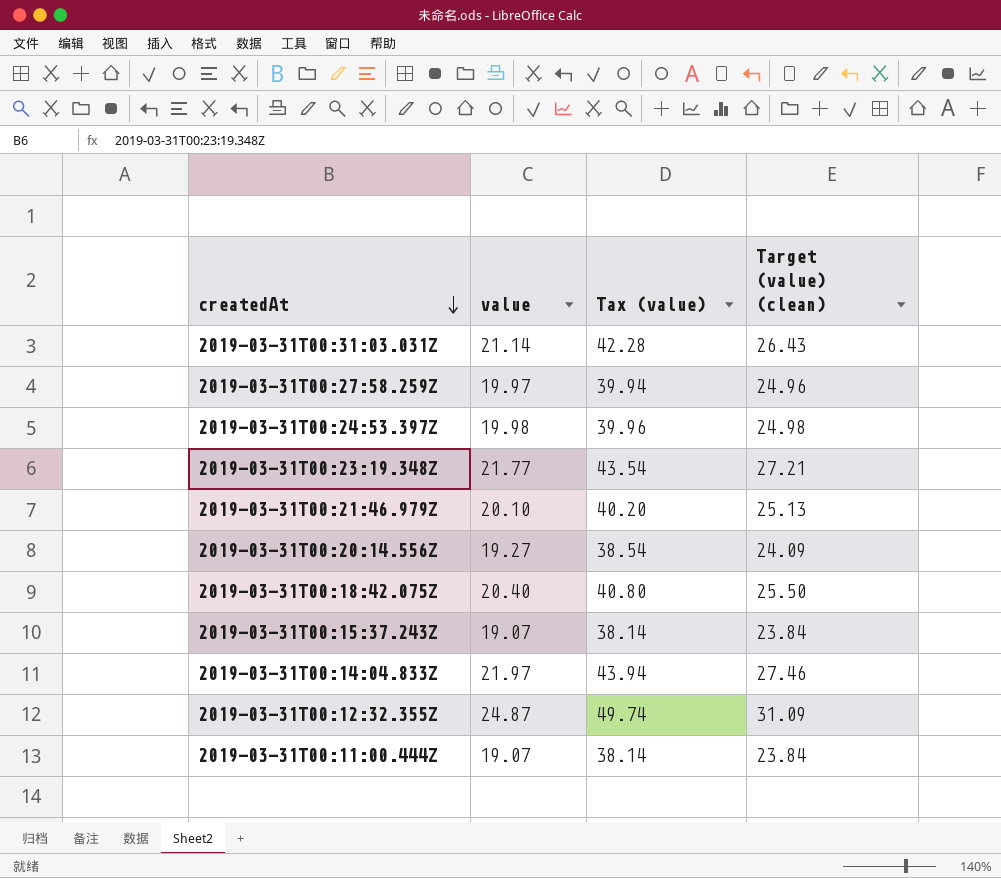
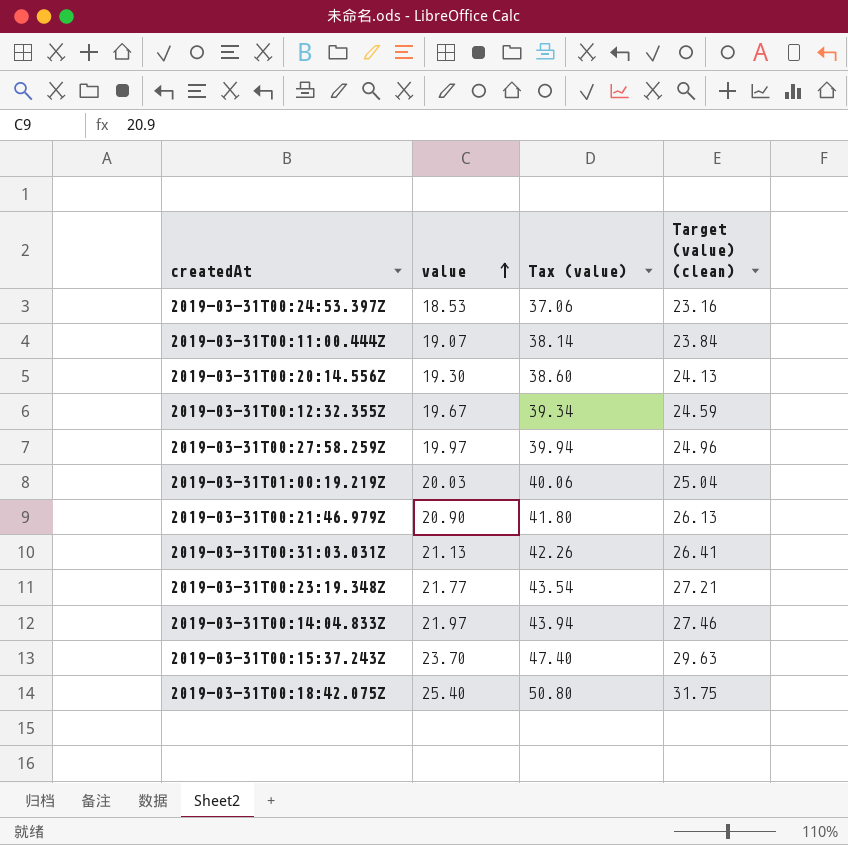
row order: createdAt descending -> value ascending
2019-03-31T00:24:53.397Z | value: 19.98 -> 18.53
2019-03-31T00:24:53.397Z | Tax (value): 39.96 -> 37.06
2019-03-31T00:24:53.397Z | Target (value) (clean): 24.98 -> 23.16
2019-03-31T00:20:14.556Z | value: 19.27 -> 19.30
2019-03-31T00:20:14.556Z | Tax (value): 38.54 -> 38.60
2019-03-31T00:20:14.556Z | Target (value) (clean): 24.09 -> 24.13
2019-03-31T00:12:32.355Z | value: 24.87 -> 19.67
2019-03-31T00:12:32.355Z | Tax (value): 49.74 -> 39.34
2019-03-31T00:12:32.355Z | Target (value) (clean): 31.09 -> 24.59
row 2019-03-31T01:00:19.219Z: none -> 20.03 | 40.06 | 25.04
2019-03-31T00:21:46.979Z | value: 20.10 -> 20.90
2019-03-31T00:21:46.979Z | Tax (value): 40.20 -> 41.80
2019-03-31T00:21:46.979Z | Target (value) (clean): 25.13 -> 26.13
2019-03-31T00:31:03.031Z | value: 21.14 -> 21.13
2019-03-31T00:31:03.031Z | Tax (value): 42.28 -> 42.26
2019-03-31T00:31:03.031Z | Target (value) (clean): 26.43 -> 26.41
2019-03-31T00:15:37.243Z | value: 19.07 -> 23.70
2019-03-31T00:15:37.243Z | Tax (value): 38.14 -> 47.40
2019-03-31T00:15:37.243Z | Target (value) (clean): 23.84 -> 29.63
2019-03-31T00:18:42.075Z | value: 20.40 -> 25.40
2019-03-31T00:18:42.075Z | Tax (value): 40.80 -> 50.80
2019-03-31T00:18:42.075Z | Target (value) (clean): 25.50 -> 31.75

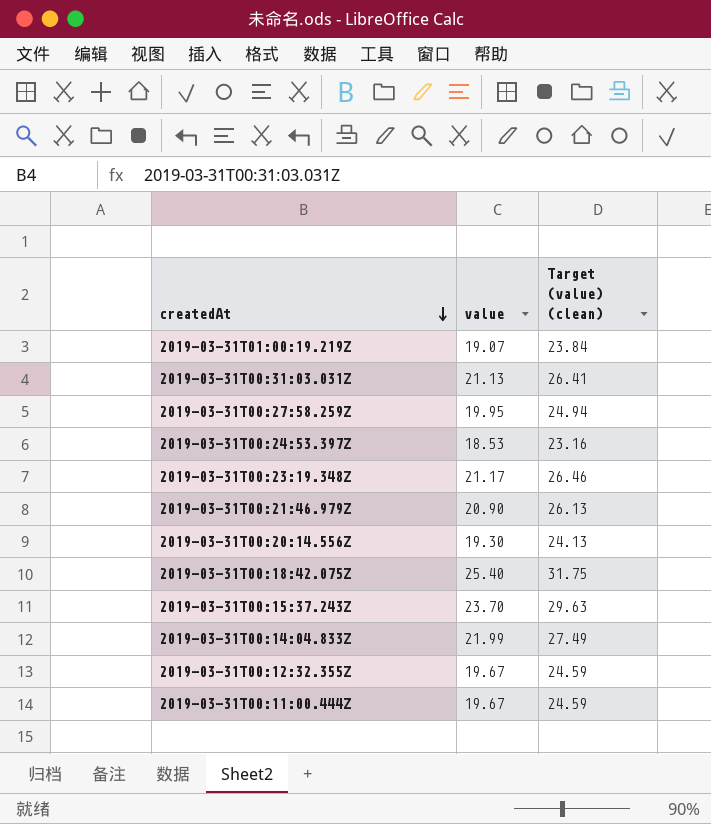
row order: value ascending -> createdAt descending
column Tax (value) | formula: [value] * 2 -> none
2019-03-31T01:00:19.219Z | value: 20.03 -> 19.07
2019-03-31T01:00:19.219Z | Target (value) (clean): 25.04 -> 23.84
2019-03-31T00:27:58.259Z | value: 19.97 -> 19.95
2019-03-31T00:27:58.259Z | Target (value) (clean): 24.96 -> 24.94
2019-03-31T00:23:19.348Z | value: 21.77 -> 21.17
2019-03-31T00:23:19.348Z | Target (value) (clean): 27.21 -> 26.46
2019-03-31T00:14:04.833Z | value: 21.97 -> 21.99
2019-03-31T00:14:04.833Z | Target (value) (clean): 27.46 -> 27.49
2019-03-31T00:11:00.444Z | value: 19.07 -> 19.67
2019-03-31T00:11:00.444Z | Target (value) (clean): 23.84 -> 24.59

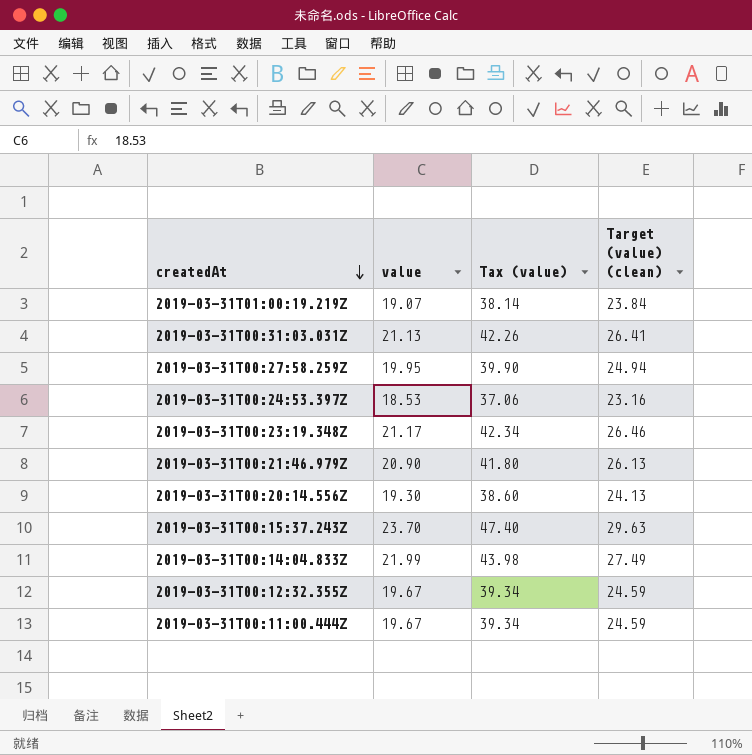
column Tax (value) | formula: none -> [value] * 2
row 2019-03-31T00:18:42.075Z: 25.40 | 31.75 -> none

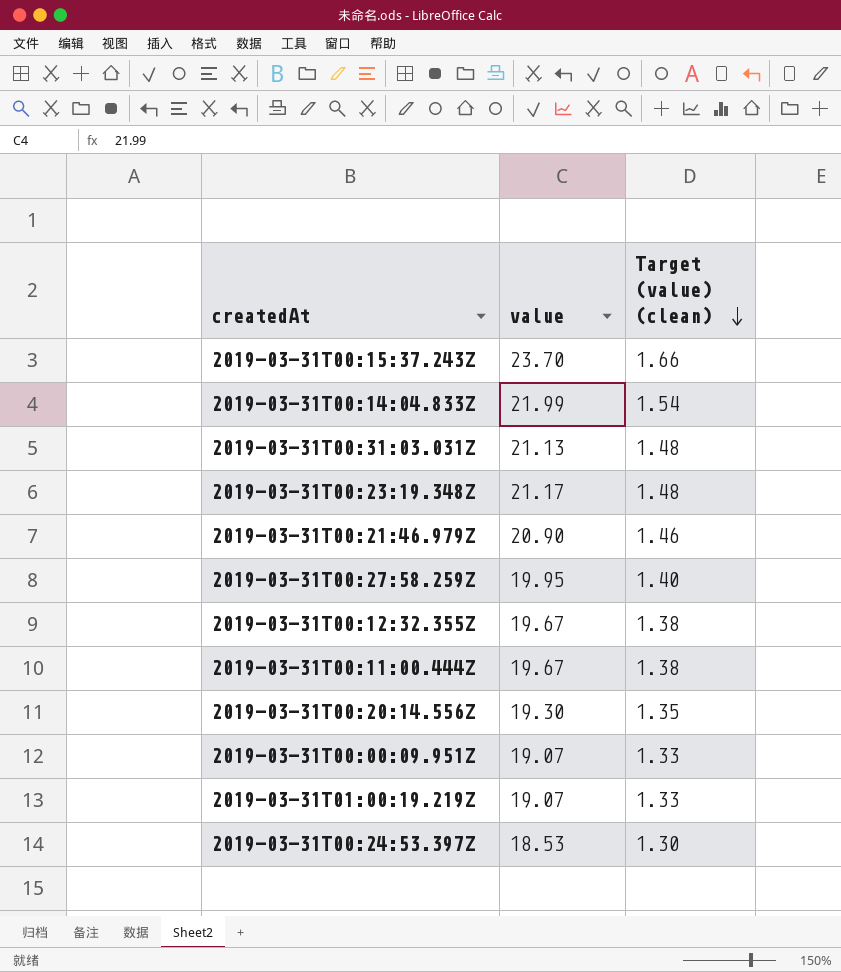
row order: createdAt descending -> Target (value) (clean) descending
column Tax (value) | formula: [value] * 2 -> none
column Target (value) (clean) | formula: [value] * 1.25 -> [value] * 0.07
row 2019-03-31T00:00:09.951Z: none -> 19.07 | 1.33

